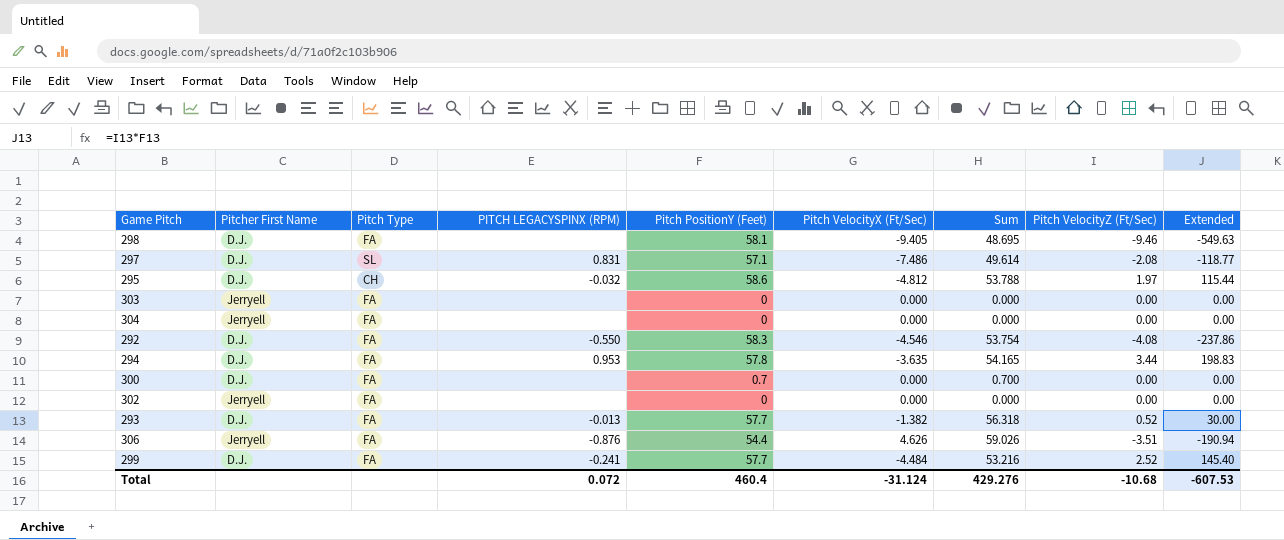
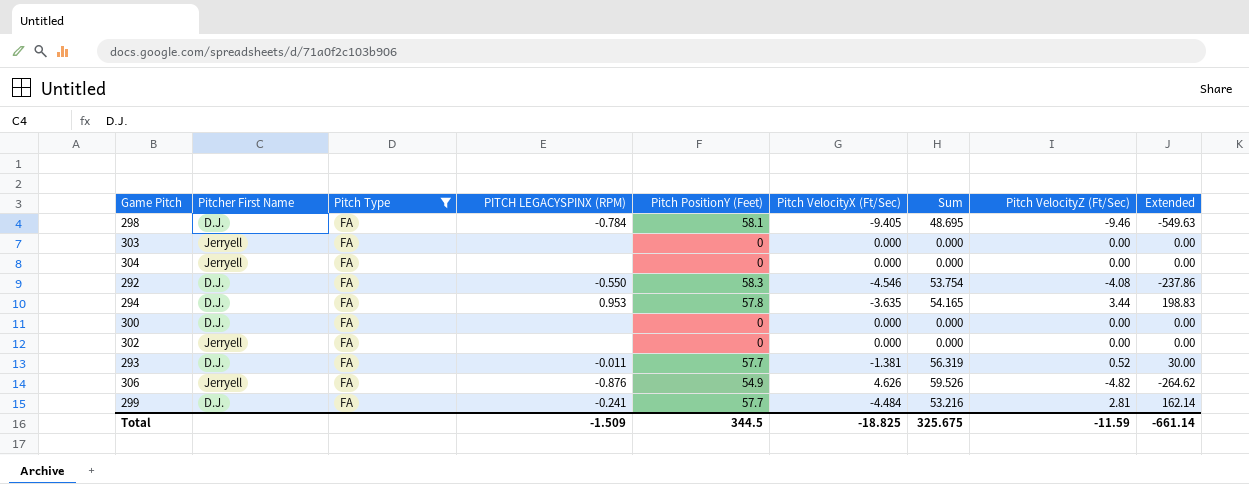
filter: none -> Pitch Type = FA
298 | PITCH LEGACYSPINX (RPM): none -> -0.784
300 | Pitch PositionY (Feet): 0.7 -> 0
300 | Sum: 0.700 -> 0.000
293 | PITCH LEGACYSPINX (RPM): -0.013 -> -0.011
293 | Pitch VelocityX (Ft/Sec): -1.382 -> -1.381
293 | Sum: 56.318 -> 56.319
306 | Pitch PositionY (Feet): 54.4 -> 54.9
306 | Sum: 59.026 -> 59.526
306 | Pitch VelocityZ (Ft/Sec): -3.51 -> -4.82
306 | Extended: -190.94 -> -264.62
299 | Pitch VelocityZ (Ft/Sec): 2.52 -> 2.81
299 | Extended: 145.40 -> 162.14
Total | PITCH LEGACYSPINX (RPM): 0.072 -> -1.509
Total | Pitch PositionY (Feet): 460.4 -> 344.5
Total | Pitch VelocityX (Ft/Sec): -31.124 -> -18.825
Total | Sum: 429.276 -> 325.675
Total | Pitch VelocityZ (Ft/Sec): -10.68 -> -11.59
Total | Extended: -607.53 -> -661.14

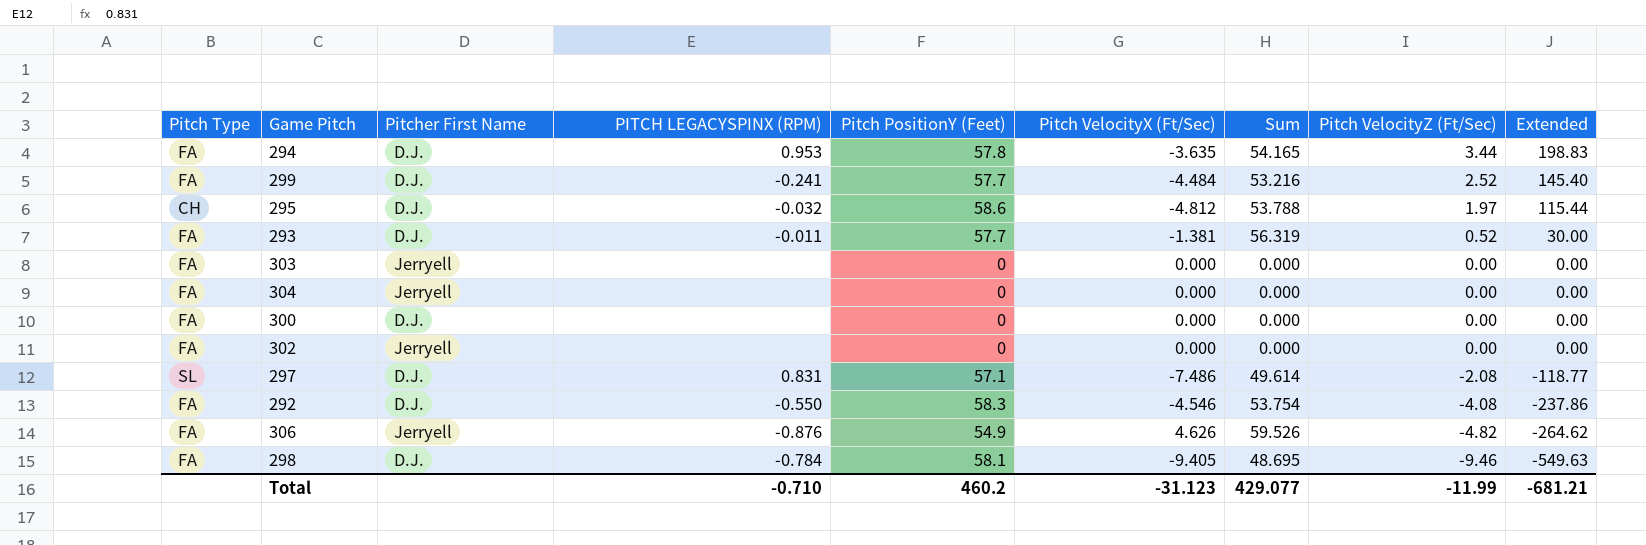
filter: Pitch Type = FA -> none
row order: none -> Pitch VelocityZ (Ft/Sec) descending
column Pitch Type | position: 3 -> 1
299 | Pitch VelocityZ (Ft/Sec): 2.81 -> 2.52
299 | Extended: 162.14 -> 145.40
Total | PITCH LEGACYSPINX (RPM): -1.509 -> -0.710
Total | Pitch PositionY (Feet): 344.5 -> 460.2
Total | Pitch VelocityX (Ft/Sec): -18.825 -> -31.123
Total | Sum: 325.675 -> 429.077
Total | Pitch VelocityZ (Ft/Sec): -11.59 -> -11.99
Total | Extended: -661.14 -> -681.21

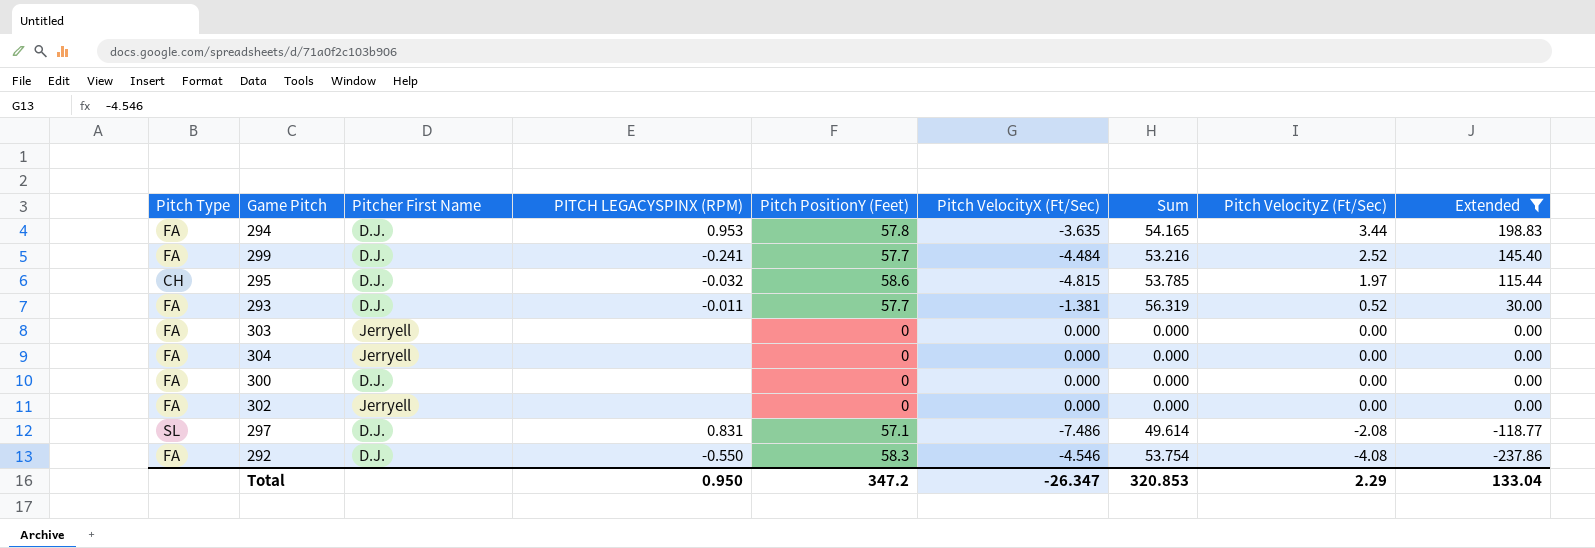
filter: none -> Extended >= -237.86
295 | Pitch VelocityX (Ft/Sec): -4.812 -> -4.815
295 | Sum: 53.788 -> 53.785
Total | PITCH LEGACYSPINX (RPM): -0.710 -> 0.950
Total | Pitch PositionY (Feet): 460.2 -> 347.2
Total | Pitch VelocityX (Ft/Sec): -31.123 -> -26.347
Total | Sum: 429.077 -> 320.853
Total | Pitch VelocityZ (Ft/Sec): -11.99 -> 2.29
Total | Extended: -681.21 -> 133.04

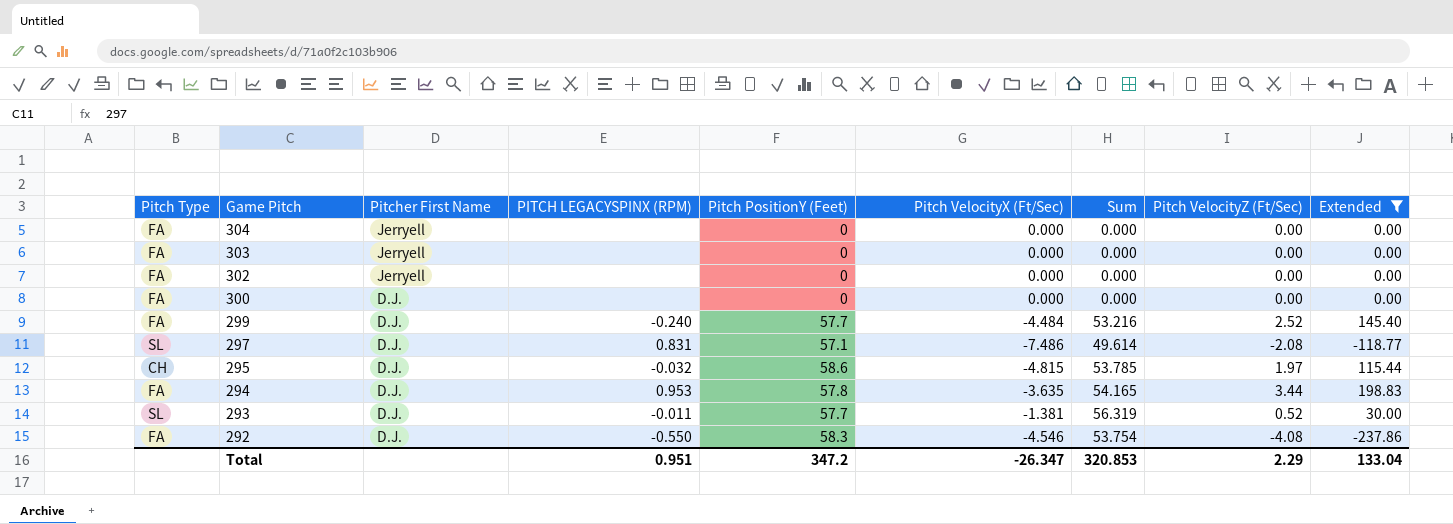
row order: Pitch VelocityZ (Ft/Sec) descending -> Game Pitch descending
299 | PITCH LEGACYSPINX (RPM): -0.241 -> -0.240
293 | Pitch Type: FA -> SL
Total | PITCH LEGACYSPINX (RPM): 0.950 -> 0.951

